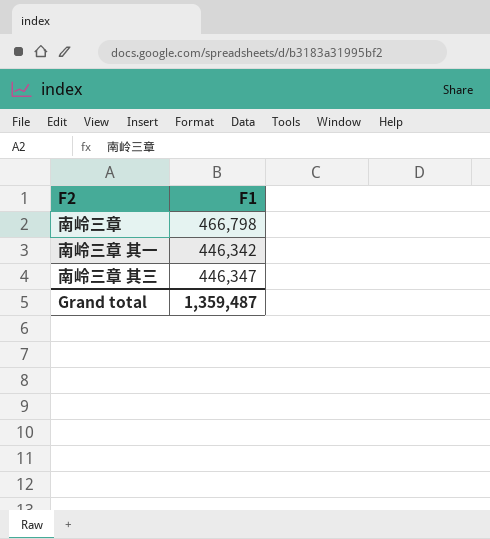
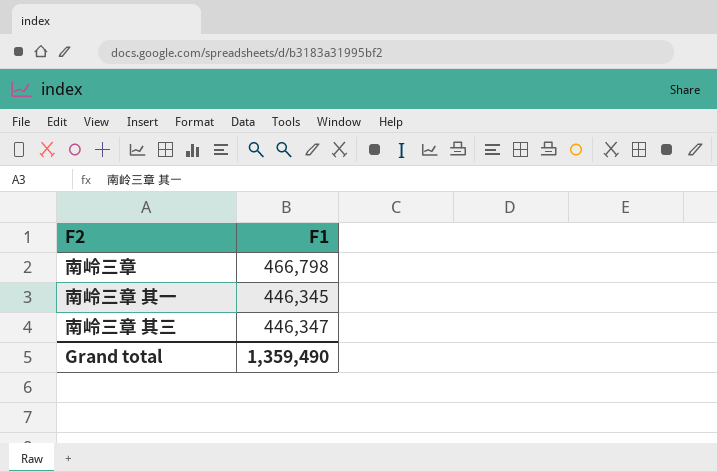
南岭三章 其一 | F1: 446,342 -> 446,345
Grand total | F1: 1,359,487 -> 1,359,490

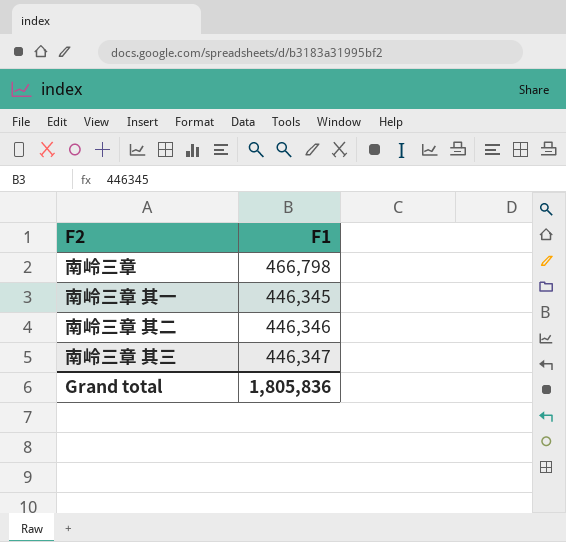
row 南岭三章 其二: none -> 446,346
Grand total | F1: 1,359,490 -> 1,805,836

